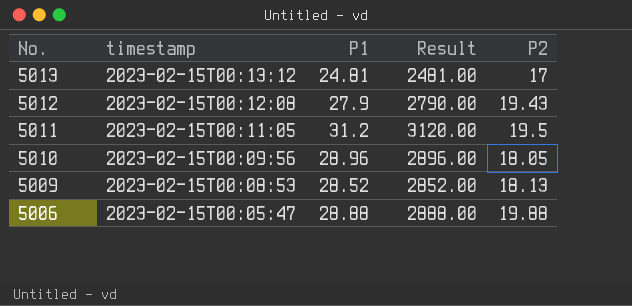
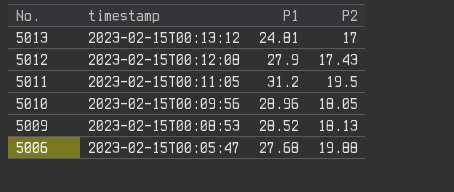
column Result | formula: [P1] * 100 -> none
5012 | P2: 19.43 -> 17.43
5006 | P1: 28.88 -> 27.68

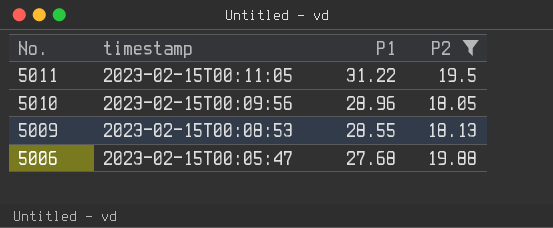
filter: none -> P2 >= 18.05
5011 | P1: 31.2 -> 31.22
5009 | P1: 28.52 -> 28.55

